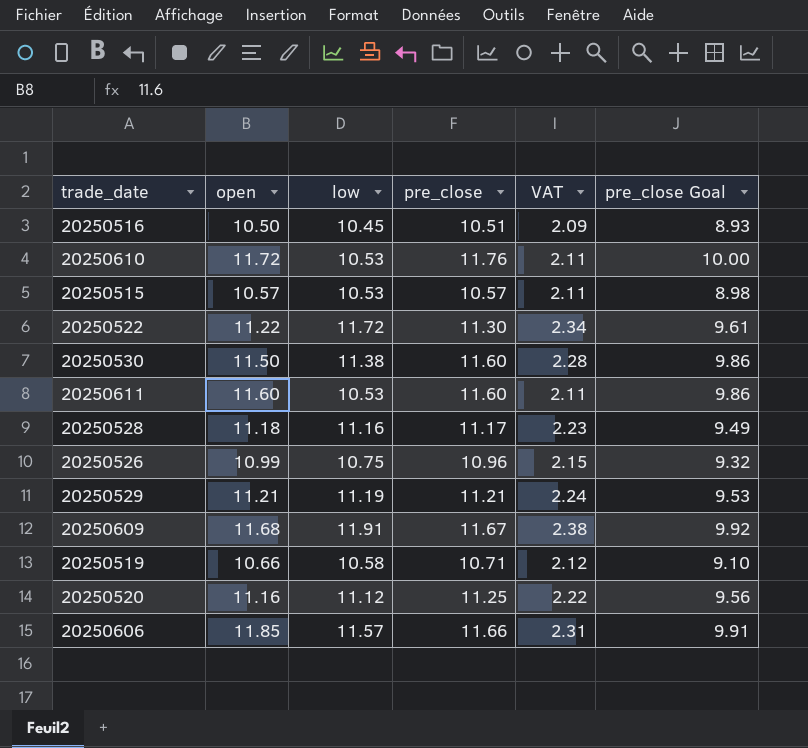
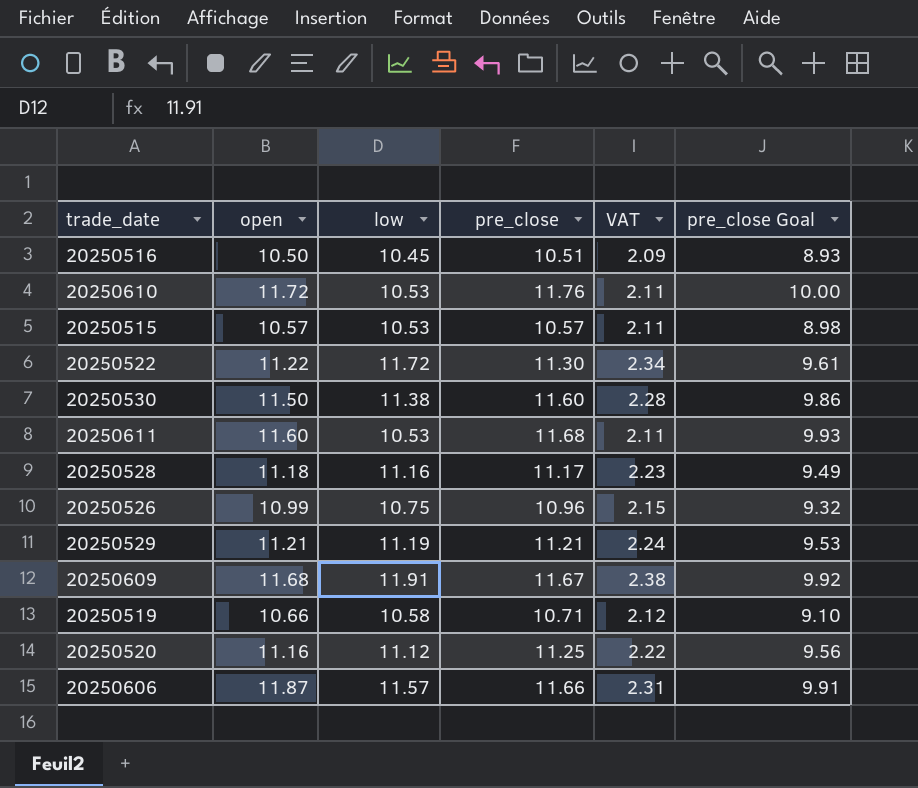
20250611 | pre_close: 11.60 -> 11.68
20250611 | pre_close Goal: 9.86 -> 9.93
20250606 | open: 11.85 -> 11.87

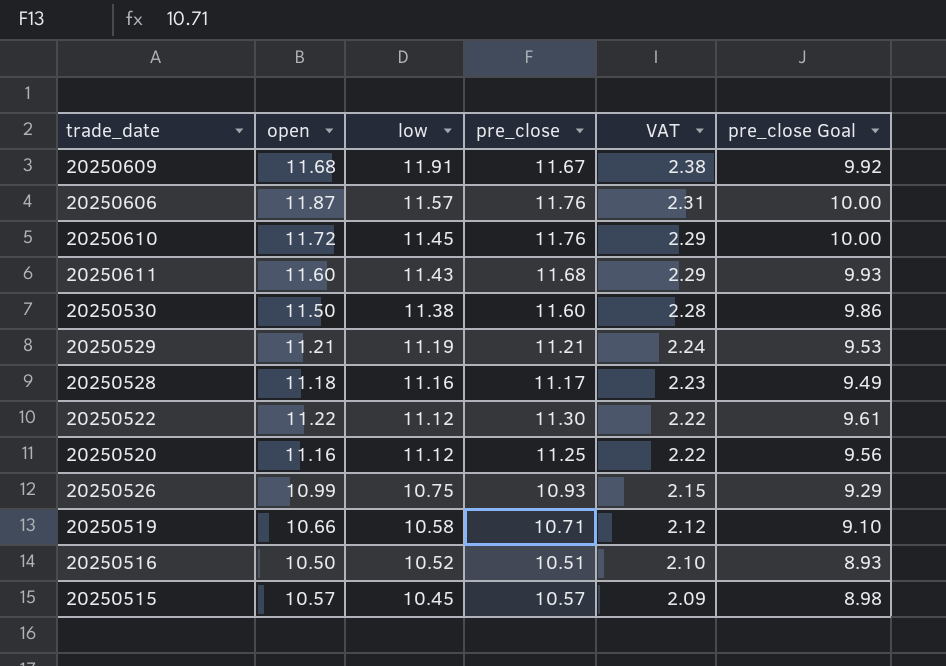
row order: none -> low descending
20250606 | pre_close: 11.66 -> 11.76
20250606 | pre_close Goal: 9.91 -> 10.00
20250610 | low: 10.53 -> 11.45
20250610 | VAT: 2.11 -> 2.29
20250611 | low: 10.53 -> 11.43
20250611 | VAT: 2.11 -> 2.29
20250522 | low: 11.72 -> 11.12
20250522 | VAT: 2.34 -> 2.22
20250526 | pre_close: 10.96 -> 10.93
20250526 | pre_close Goal: 9.32 -> 9.29
20250516 | low: 10.45 -> 10.52
20250516 | VAT: 2.09 -> 2.10
20250515 | low: 10.53 -> 10.45
20250515 | VAT: 2.11 -> 2.09

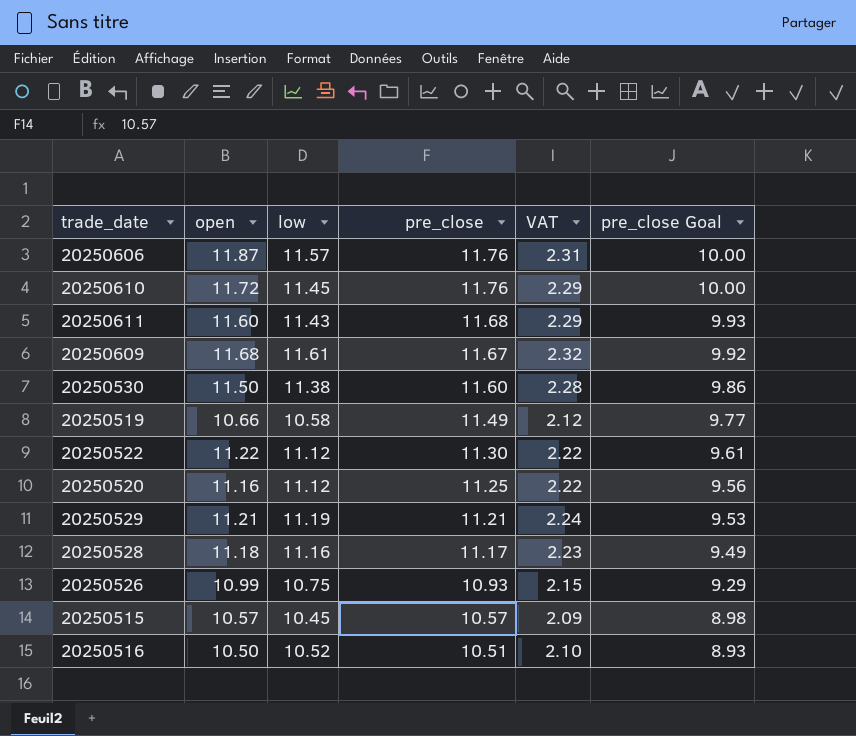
row order: low descending -> pre_close descending
20250609 | low: 11.91 -> 11.61
20250609 | VAT: 2.38 -> 2.32
20250519 | pre_close: 10.71 -> 11.49
20250519 | pre_close Goal: 9.10 -> 9.77

